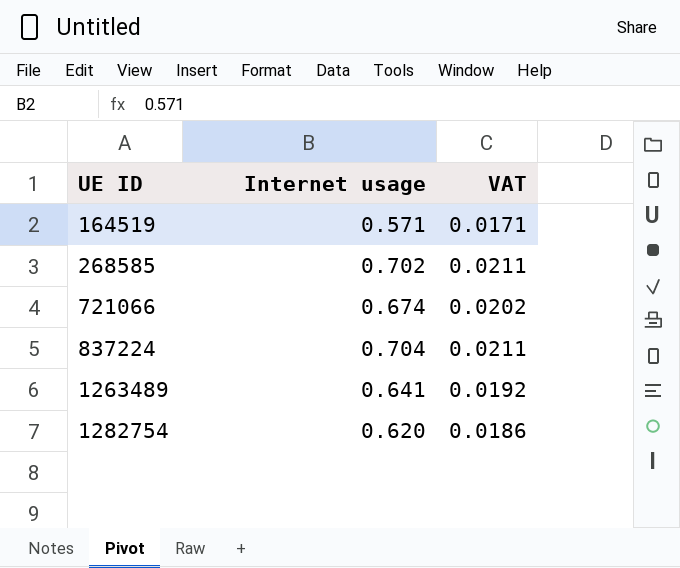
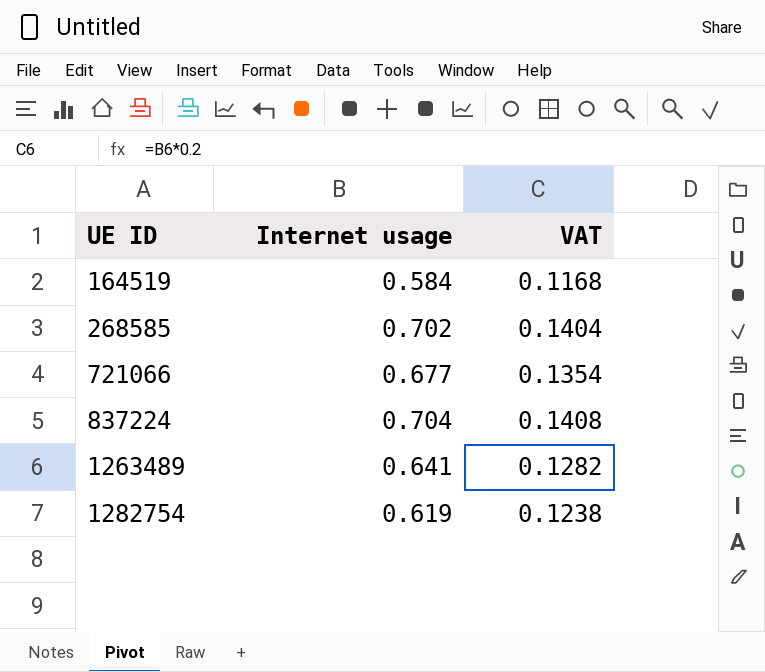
column VAT | formula: [Internet usage] * 0.03 -> [Internet usage] * 0.2
164519 | Internet usage: 0.571 -> 0.584
721066 | Internet usage: 0.674 -> 0.677
1282754 | Internet usage: 0.620 -> 0.619

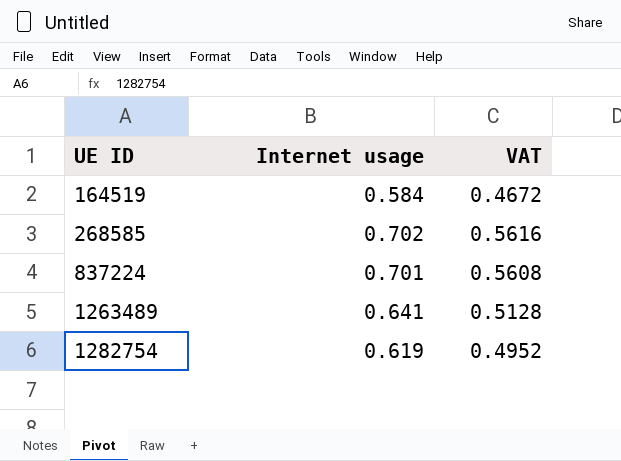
column VAT | formula: [Internet usage] * 0.2 -> [Internet usage] * 0.8
row 721066: 0.677 | 0.1354 -> none
837224 | Internet usage: 0.704 -> 0.701

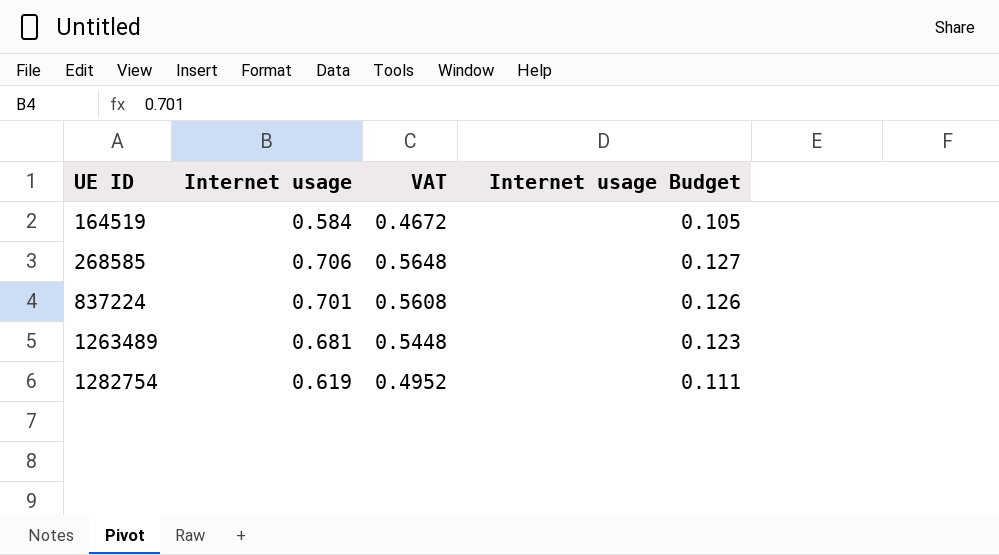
column Internet usage Budget | formula: none -> [Internet usage] * 0.18
268585 | Internet usage: 0.702 -> 0.706
268585 | VAT: 0.5616 -> 0.5648
1263489 | Internet usage: 0.641 -> 0.681
1263489 | VAT: 0.5128 -> 0.5448

